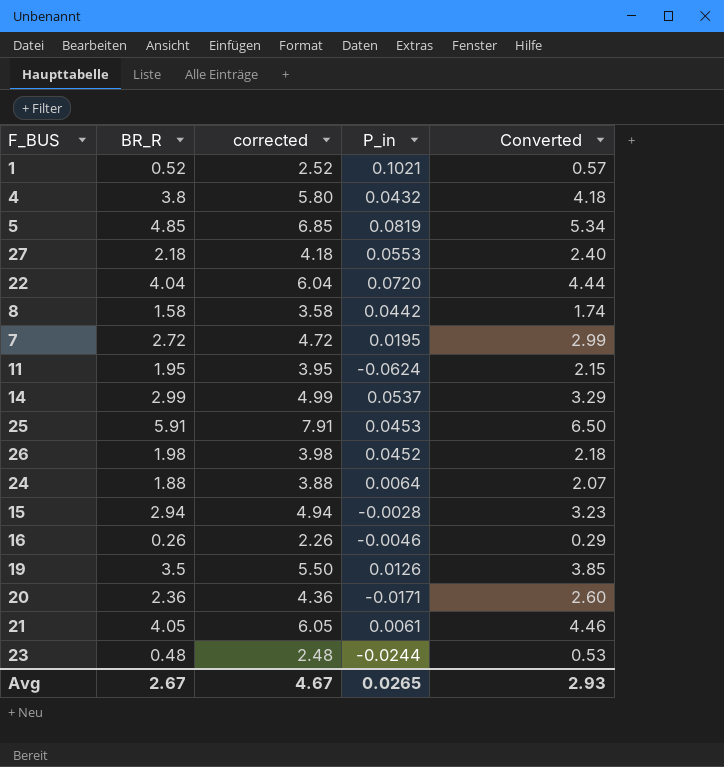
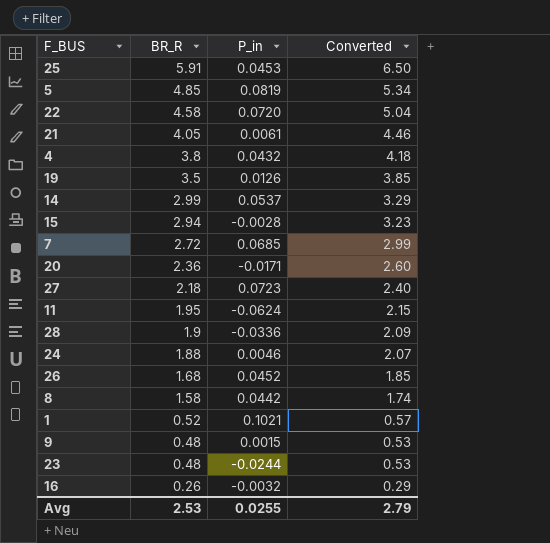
row order: none -> BR_R descending
column corrected | formula: [BR_R] + 2 -> none
22 | BR_R: 4.04 -> 4.58
22 | Converted: 4.44 -> 5.04
7 | P_in: 0.0195 -> 0.0685
27 | P_in: 0.0553 -> 0.0723
row 28: none -> 1.9 | -0.0336 | 2.09
24 | P_in: 0.0064 -> 0.0046
26 | BR_R: 1.98 -> 1.68
26 | Converted: 2.18 -> 1.85
row 9: none -> 0.48 | 0.0015 | 0.53
16 | P_in: -0.0046 -> -0.0032
Avg | BR_R: 2.67 -> 2.53
Avg | P_in: 0.0265 -> 0.0255
Avg | Converted: 2.93 -> 2.79

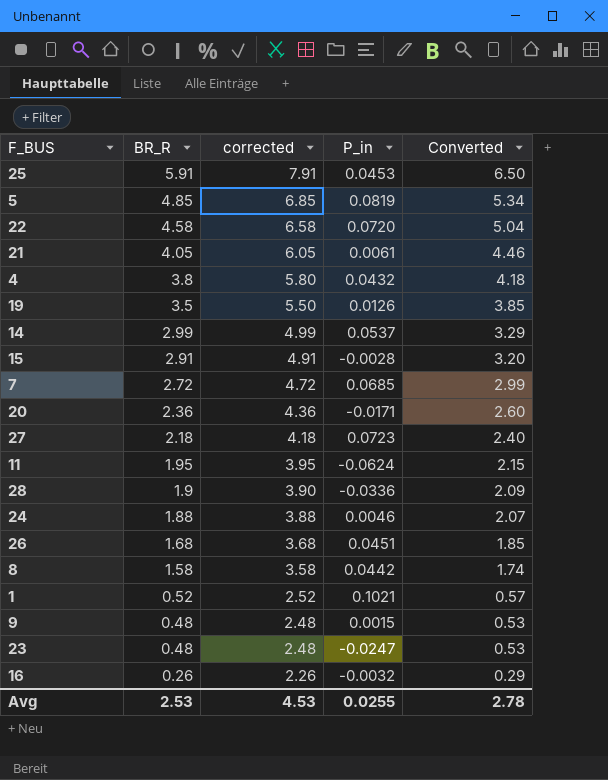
column corrected | formula: none -> [BR_R] + 2
15 | BR_R: 2.94 -> 2.91
15 | Converted: 3.23 -> 3.20
26 | P_in: 0.0452 -> 0.0451
23 | P_in: -0.0244 -> -0.0247
Avg | Converted: 2.79 -> 2.78

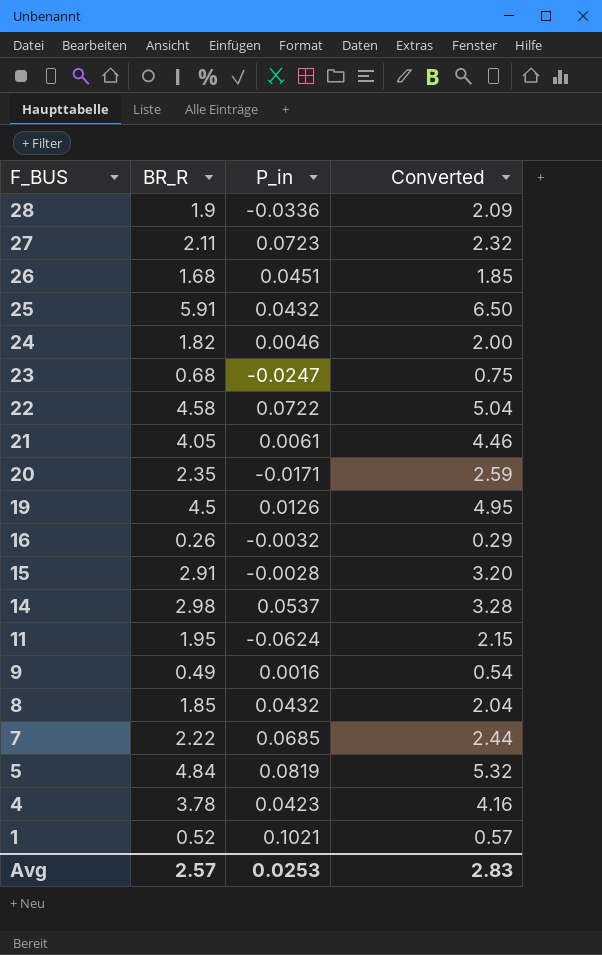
row order: BR_R descending -> F_BUS descending
column corrected | formula: [BR_R] + 2 -> none
27 | BR_R: 2.18 -> 2.11
27 | Converted: 2.40 -> 2.32
25 | P_in: 0.0453 -> 0.0432
24 | BR_R: 1.88 -> 1.82
24 | Converted: 2.07 -> 2.00
23 | BR_R: 0.48 -> 0.68
23 | Converted: 0.53 -> 0.75
22 | P_in: 0.0720 -> 0.0722
20 | BR_R: 2.36 -> 2.35
20 | Converted: 2.60 -> 2.59
19 | BR_R: 3.5 -> 4.5
19 | Converted: 3.85 -> 4.95
14 | BR_R: 2.99 -> 2.98
14 | Converted: 3.29 -> 3.28
9 | BR_R: 0.48 -> 0.49
9 | P_in: 0.0015 -> 0.0016
9 | Converted: 0.53 -> 0.54
8 | BR_R: 1.58 -> 1.85
8 | P_in: 0.0442 -> 0.0432
8 | Converted: 1.74 -> 2.04
7 | BR_R: 2.72 -> 2.22
7 | Converted: 2.99 -> 2.44
5 | BR_R: 4.85 -> 4.84
5 | Converted: 5.34 -> 5.32
4 | BR_R: 3.8 -> 3.78
4 | P_in: 0.0432 -> 0.0423
4 | Converted: 4.18 -> 4.16
Avg | BR_R: 2.53 -> 2.57
Avg | P_in: 0.0255 -> 0.0253
Avg | Converted: 2.78 -> 2.83

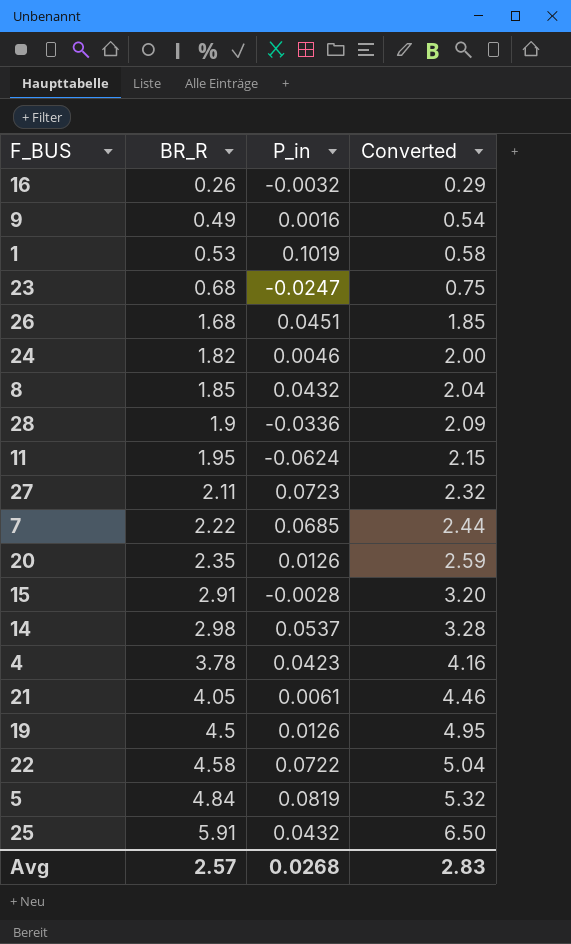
row order: F_BUS descending -> BR_R ascending
1 | BR_R: 0.52 -> 0.53
1 | P_in: 0.1021 -> 0.1019
1 | Converted: 0.57 -> 0.58
20 | P_in: -0.0171 -> 0.0126
Avg | P_in: 0.0253 -> 0.0268

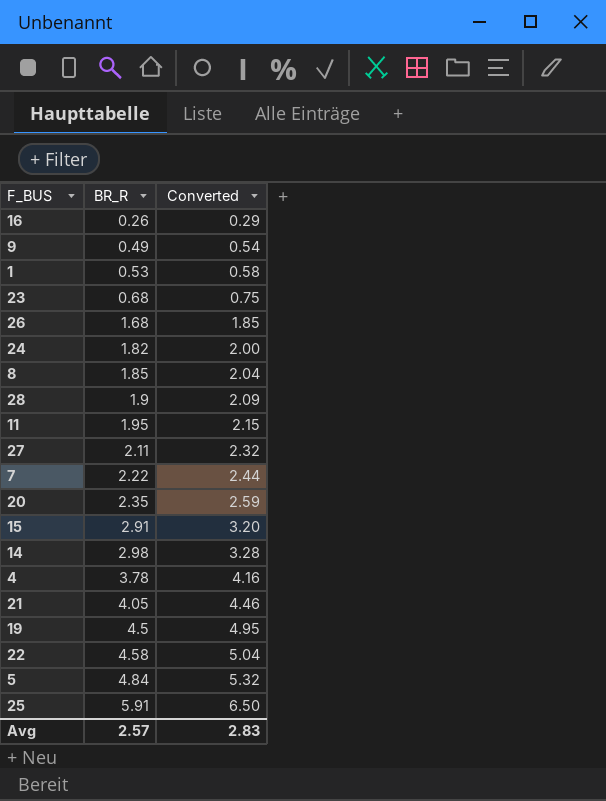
column P_in | position: 3 -> none

